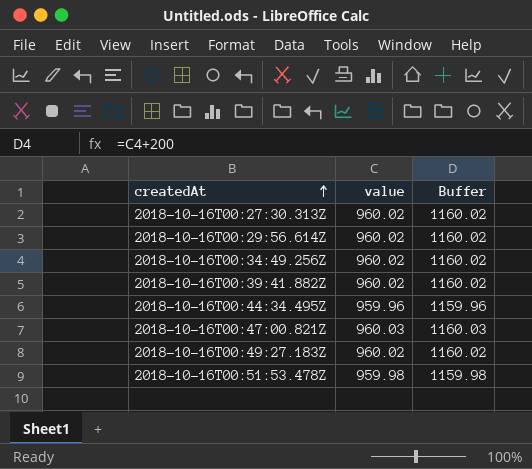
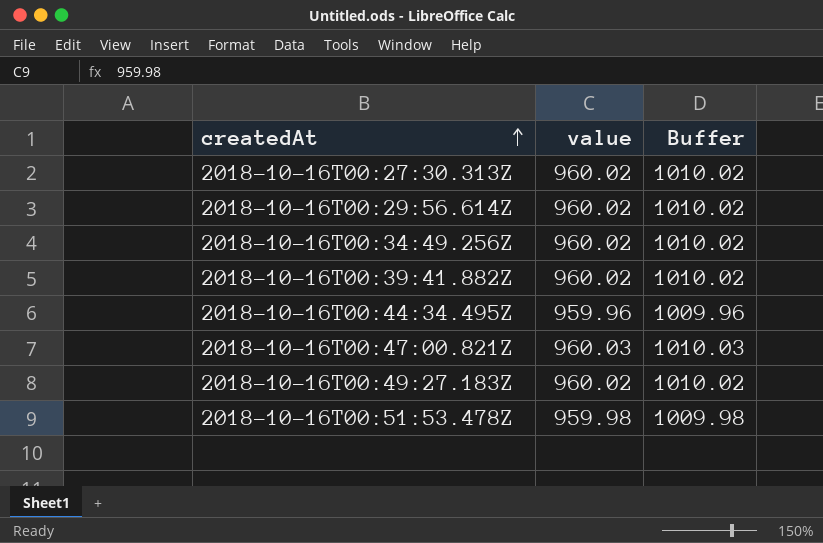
column Buffer | formula: [value] + 200 -> [value] + 50

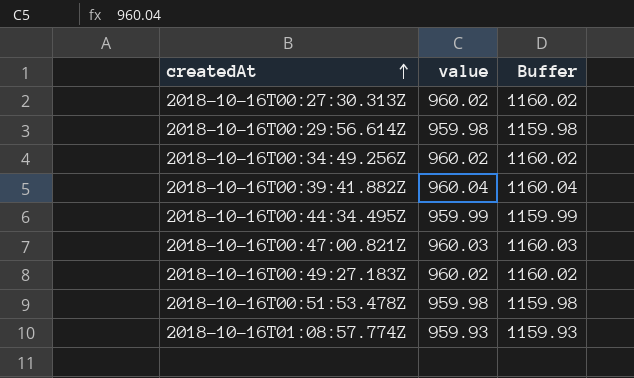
column Buffer | formula: [value] + 50 -> [value] + 200
2018-10-16T00:29:56.614Z | value: 960.02 -> 959.98
2018-10-16T00:39:41.882Z | value: 960.02 -> 960.04
2018-10-16T00:44:34.495Z | value: 959.96 -> 959.99
row 2018-10-16T01:08:57.774Z: none -> 959.93 | 1159.93

